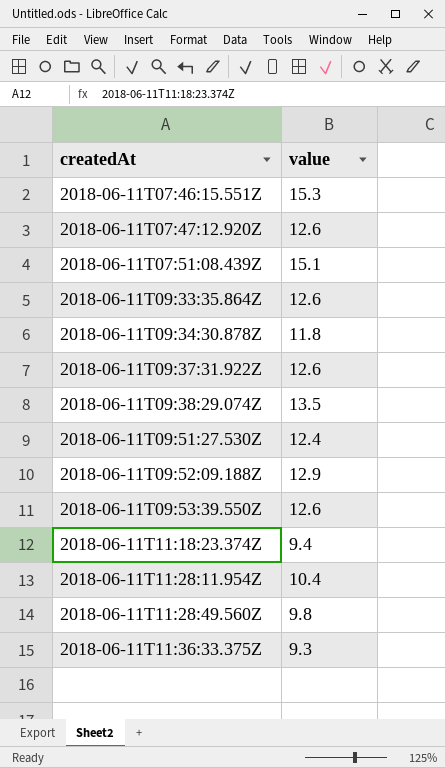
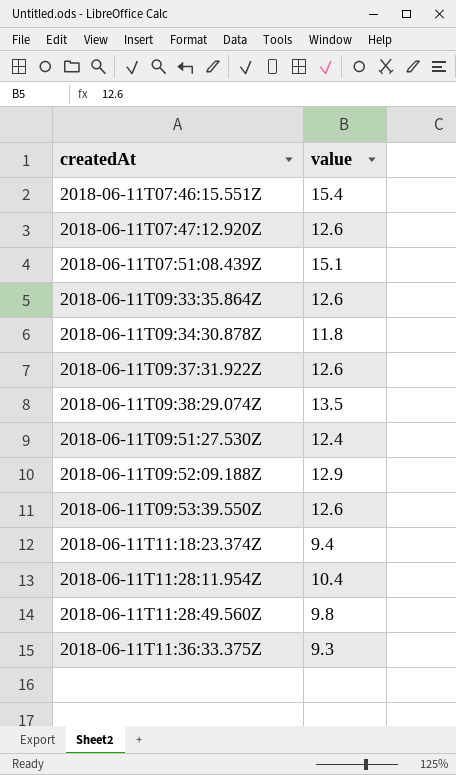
2018-06-11T07:46:15.551Z | value: 15.3 -> 15.4

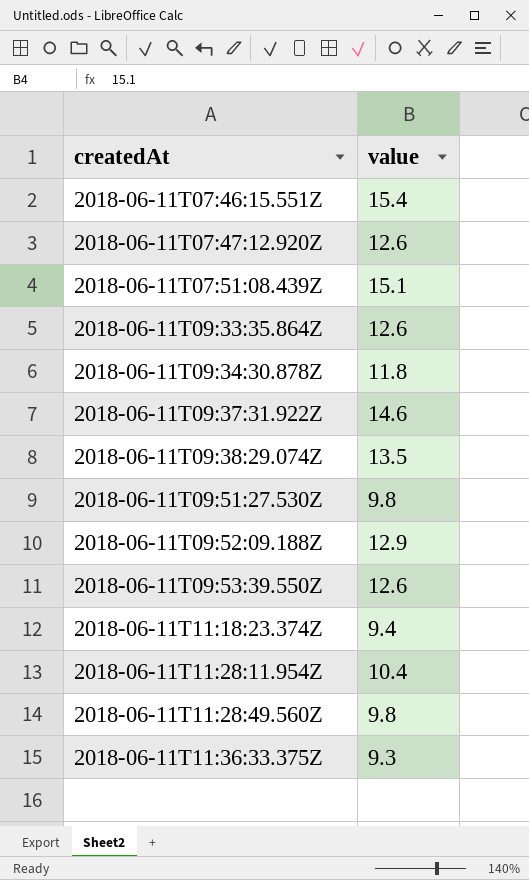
2018-06-11T09:37:31.922Z | value: 12.6 -> 14.6
2018-06-11T09:51:27.530Z | value: 12.4 -> 9.8

